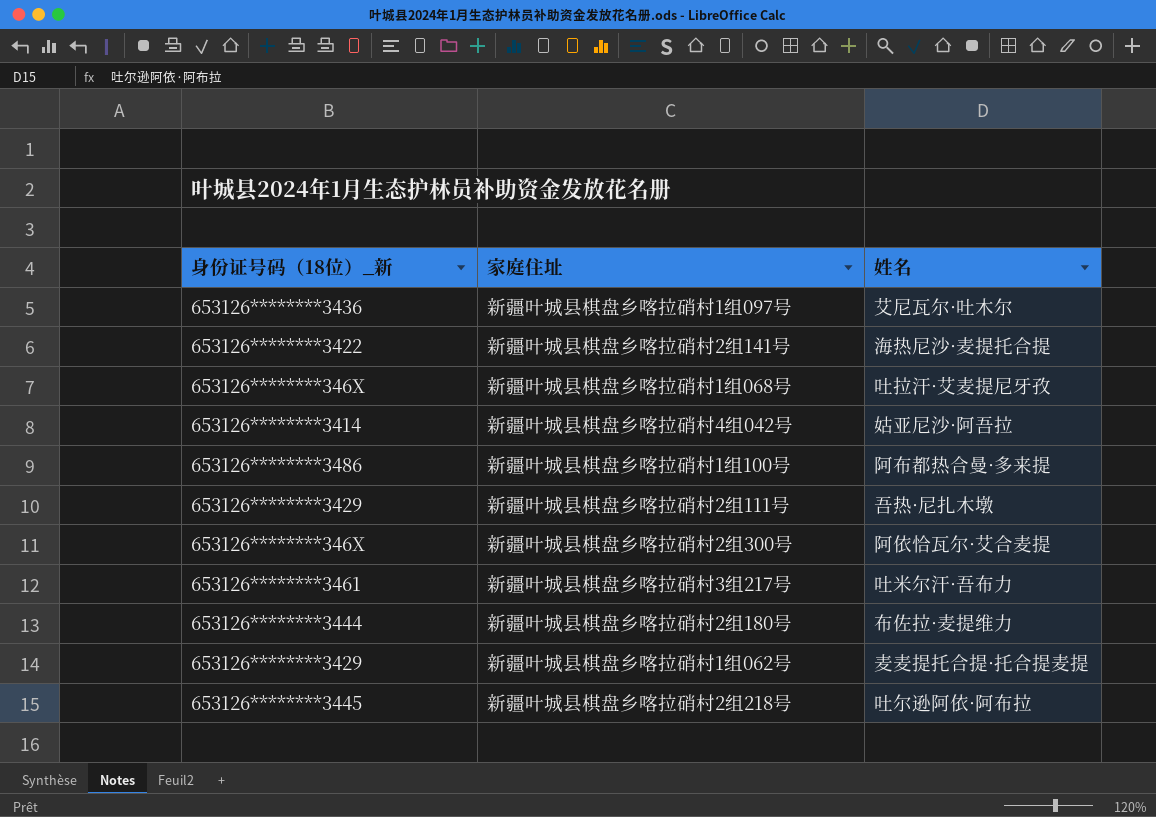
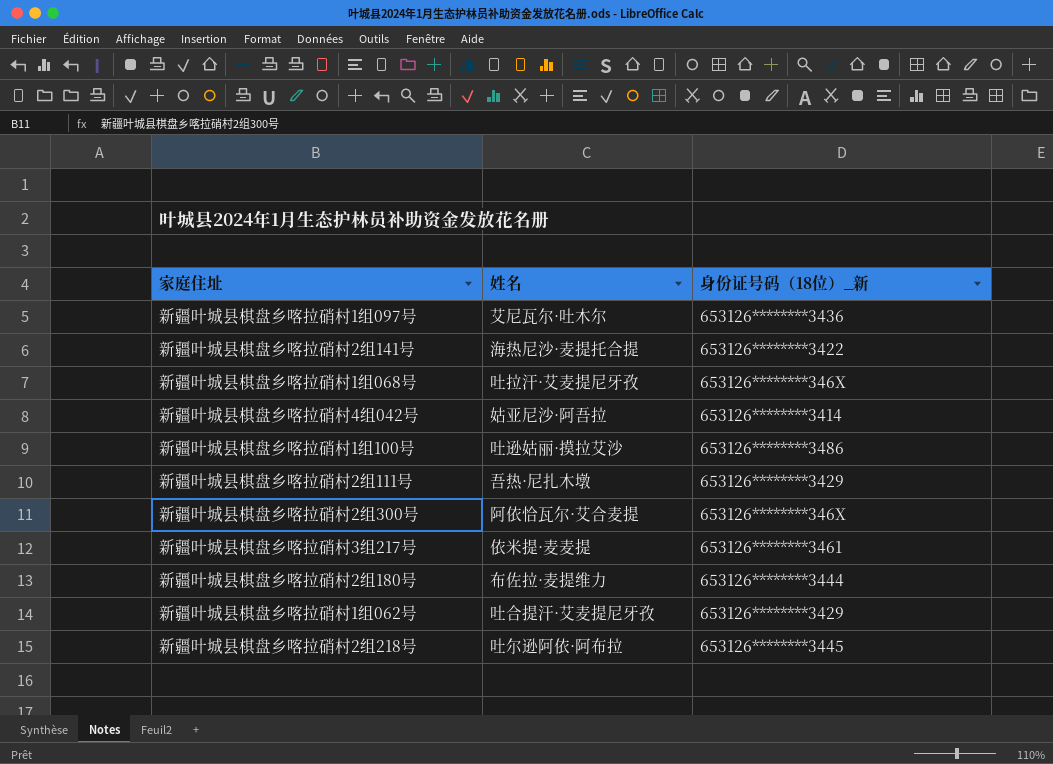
column 身份证号码（18位）_新 | position: 1 -> 3
新疆叶城县棋盘乡喀拉硝村1组100号 | 姓名: 阿布都热合曼·多来提 -> 吐逊姑丽·摸拉艾沙
新疆叶城县棋盘乡喀拉硝村3组217号 | 姓名: 吐米尔汗·吾布力 -> 依米提·麦麦提
新疆叶城县棋盘乡喀拉硝村1组062号 | 姓名: 麦麦提托合提·托合提麦提 -> 吐合提汗·艾麦提尼牙孜

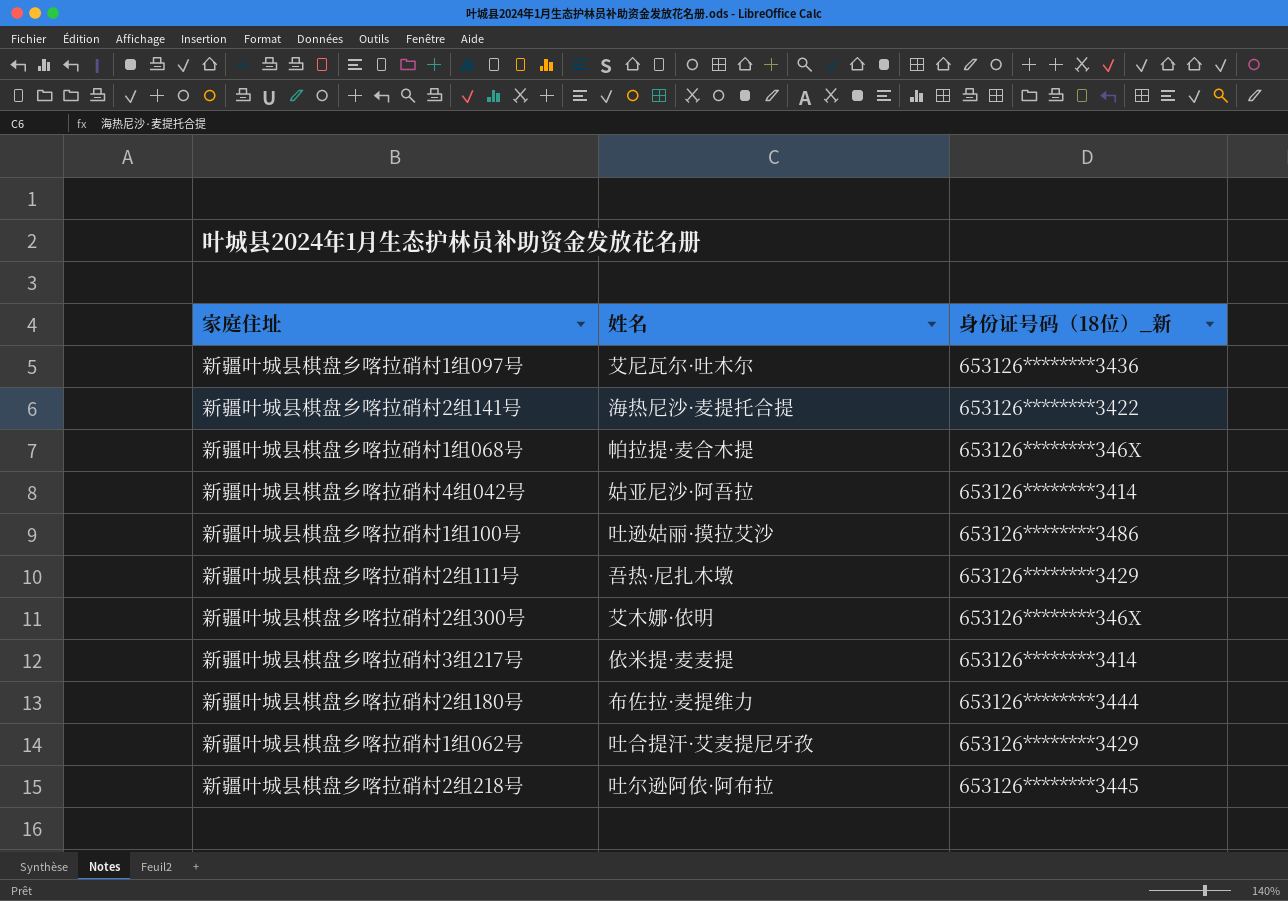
新疆叶城县棋盘乡喀拉硝村1组068号 | 姓名: 吐拉汗·艾麦提尼牙孜 -> 帕拉提·麦合木提
新疆叶城县棋盘乡喀拉硝村2组300号 | 姓名: 阿依恰瓦尔·艾合麦提 -> 艾木娜·依明
新疆叶城县棋盘乡喀拉硝村3组217号 | 身份证号码（18位）_新: 653126********3461 -> 653126********3414

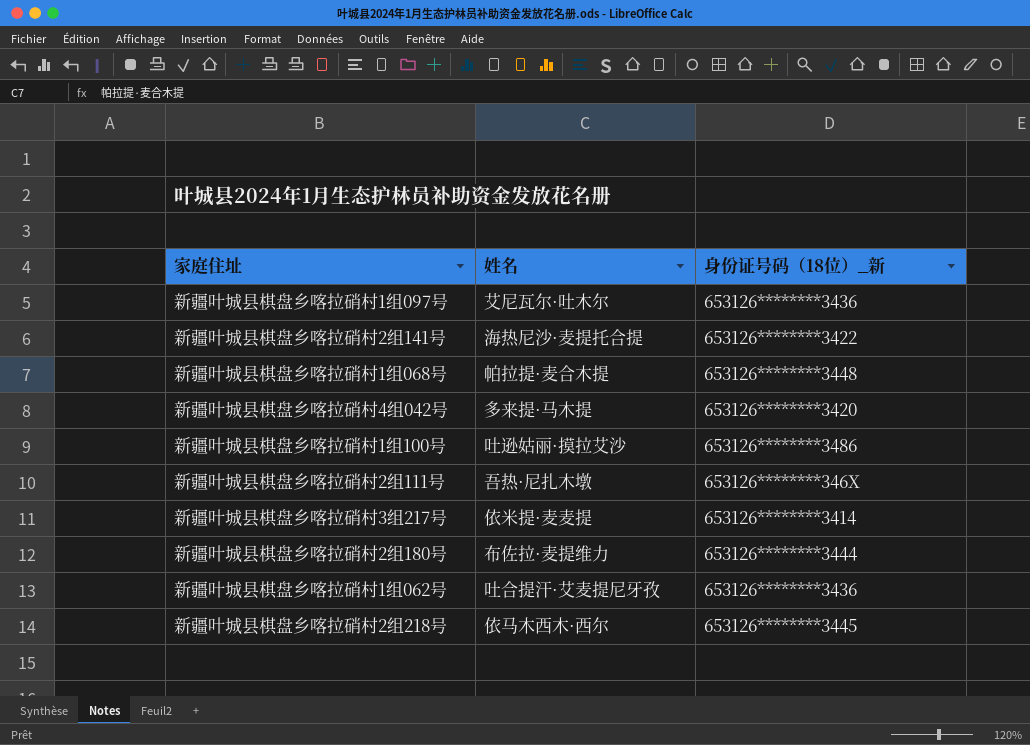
row 新疆叶城县棋盘乡喀拉硝村2组300号: 艾木娜·依明 | 653126********346X -> none
新疆叶城县棋盘乡喀拉硝村1组068号 | 身份证号码（18位）_新: 653126********346X -> 653126********3448
新疆叶城县棋盘乡喀拉硝村4组042号 | 姓名: 姑亚尼沙·阿吾拉 -> 多来提·马木提
新疆叶城县棋盘乡喀拉硝村4组042号 | 身份证号码（18位）_新: 653126********3414 -> 653126********3420
新疆叶城县棋盘乡喀拉硝村2组111号 | 身份证号码（18位）_新: 653126********3429 -> 653126********346X
新疆叶城县棋盘乡喀拉硝村1组062号 | 身份证号码（18位）_新: 653126********3429 -> 653126********3436
新疆叶城县棋盘乡喀拉硝村2组218号 | 姓名: 吐尔逊阿依·阿布拉 -> 依马木西木·西尔

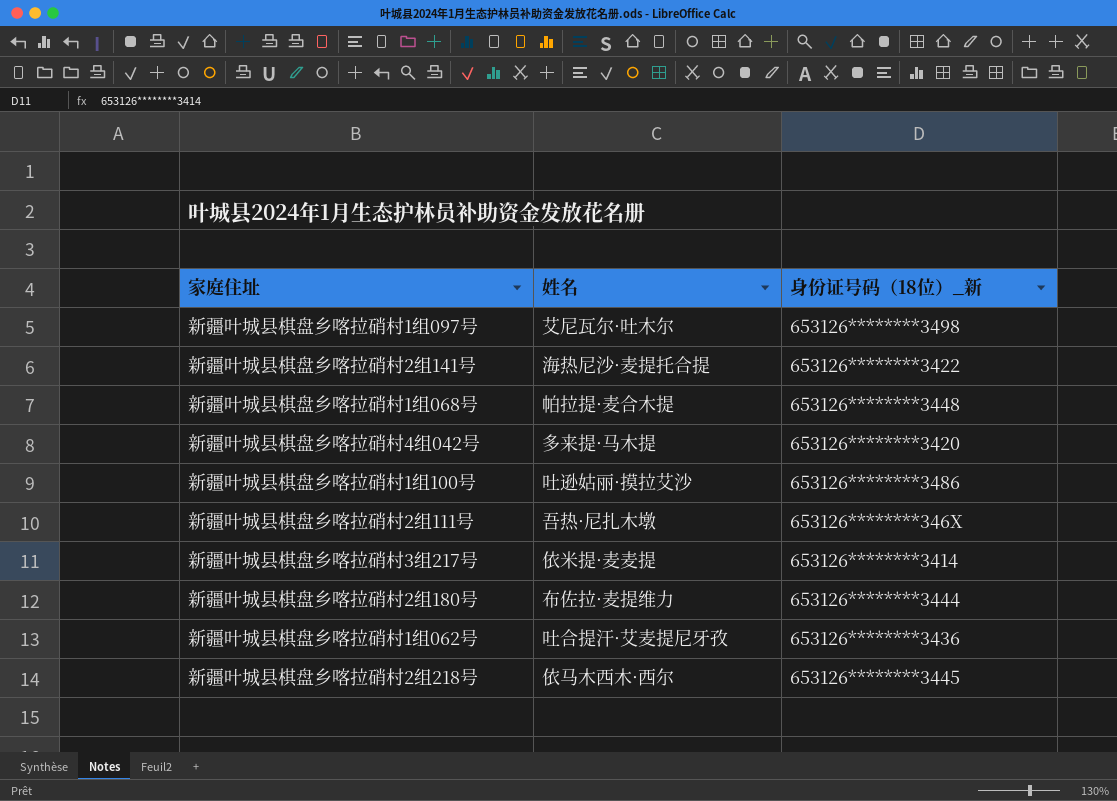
新疆叶城县棋盘乡喀拉硝村1组097号 | 身份证号码（18位）_新: 653126********3436 -> 653126********3498

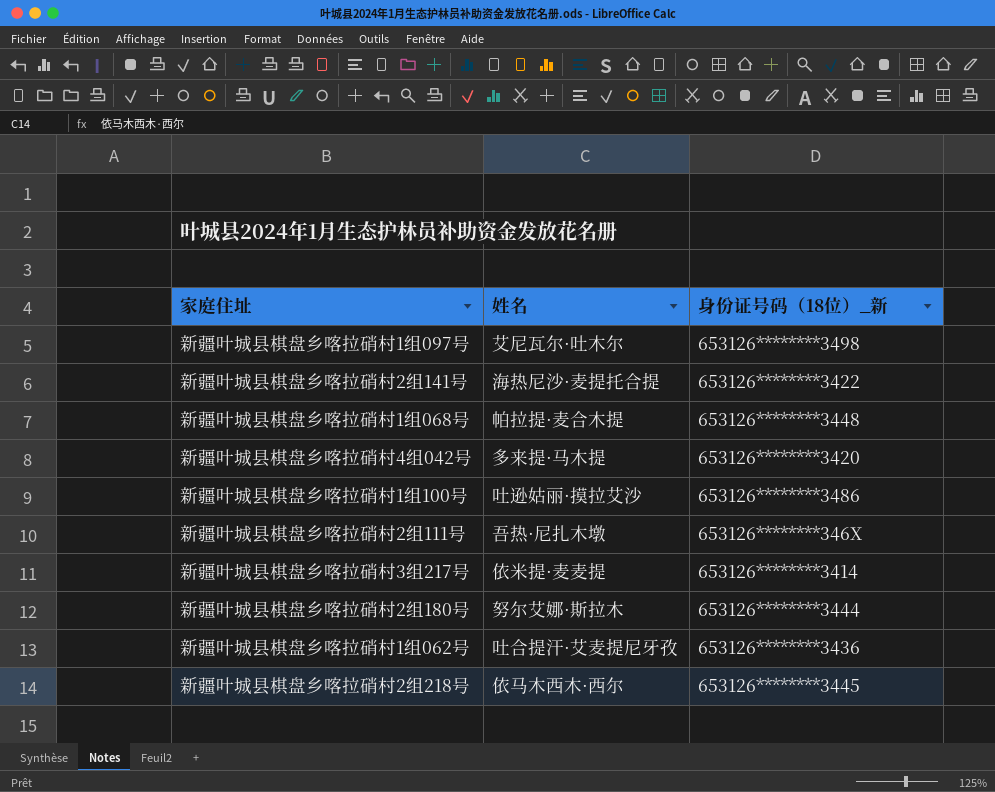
新疆叶城县棋盘乡喀拉硝村2组180号 | 姓名: 布佐拉·麦提维力 -> 努尔艾娜·斯拉木

